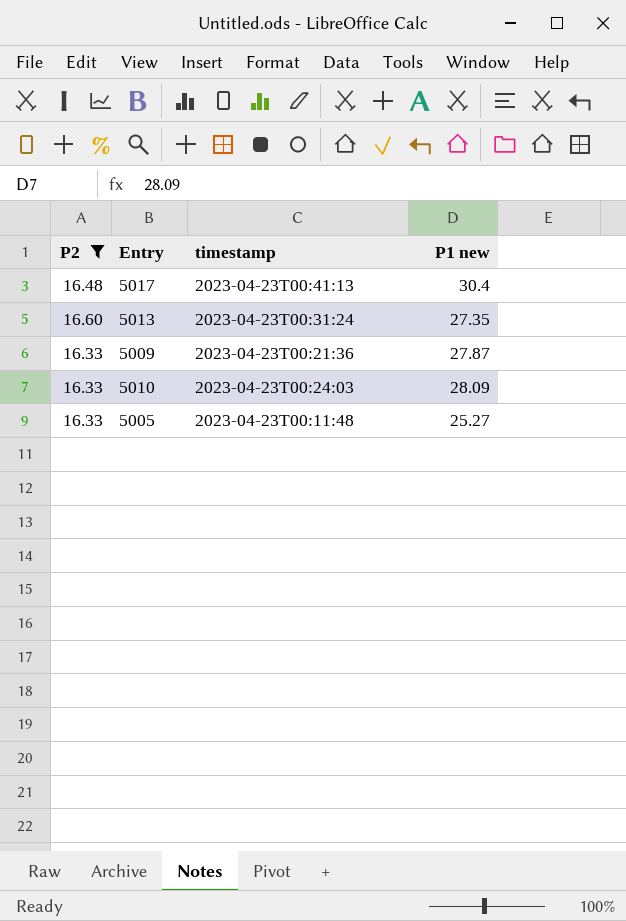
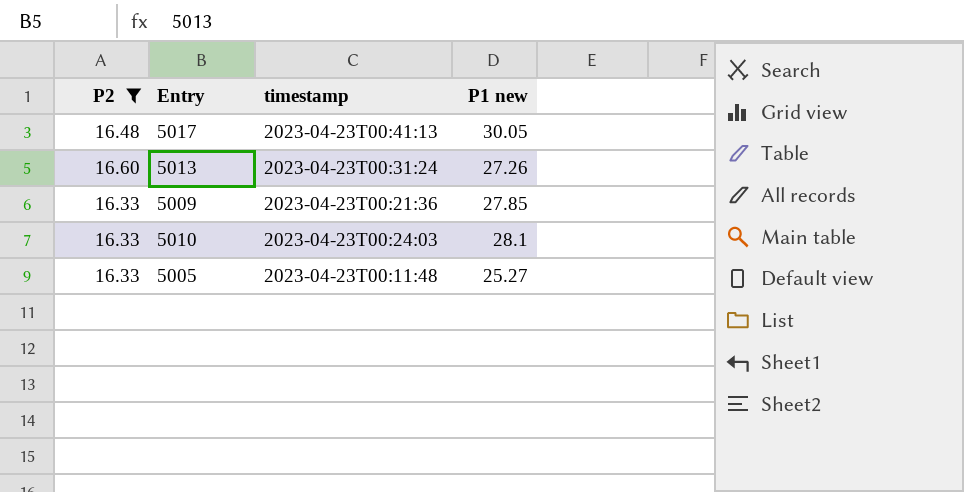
5017 | P1 new: 30.4 -> 30.05
5013 | P1 new: 27.35 -> 27.26
5009 | P1 new: 27.87 -> 27.85
5010 | P1 new: 28.09 -> 28.1

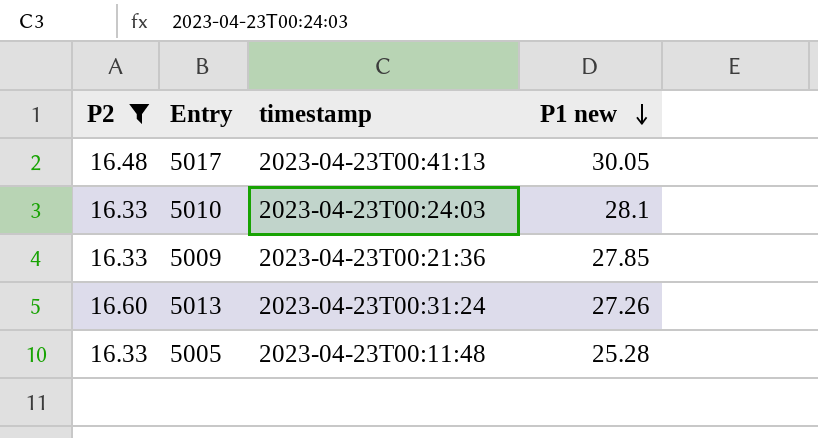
row order: none -> P1 new descending
5005 | P1 new: 25.27 -> 25.28

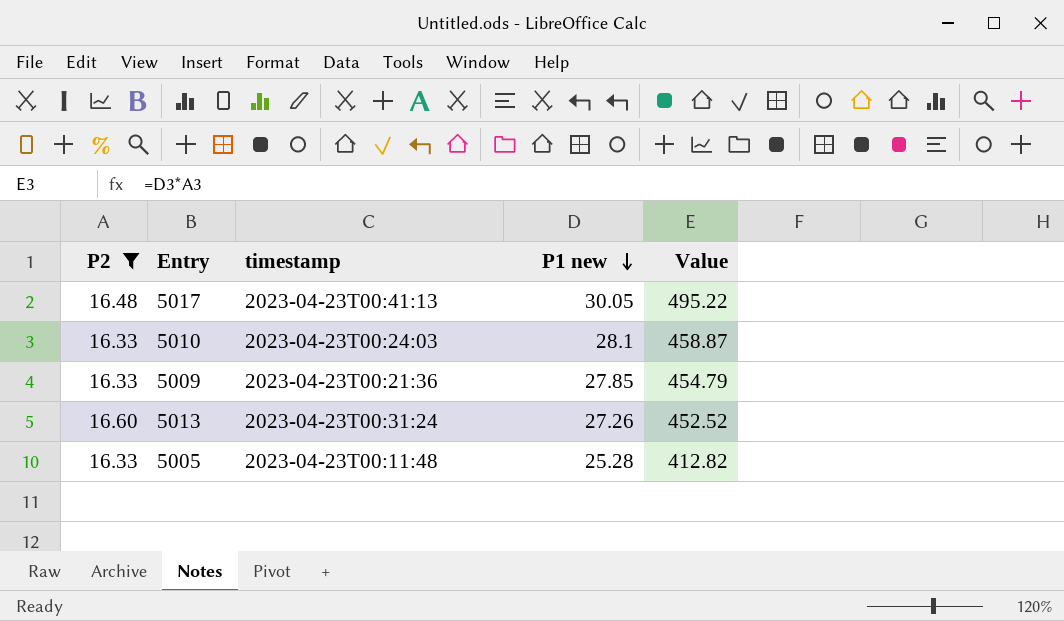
column Value | formula: none -> [P2] * [P1 new]

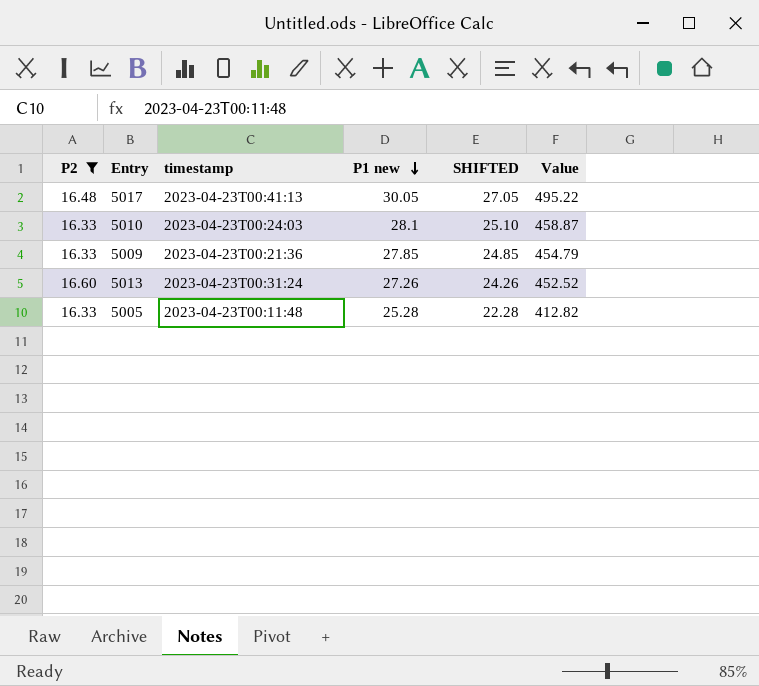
column SHIFTED | formula: none -> [P1 new] - 3

